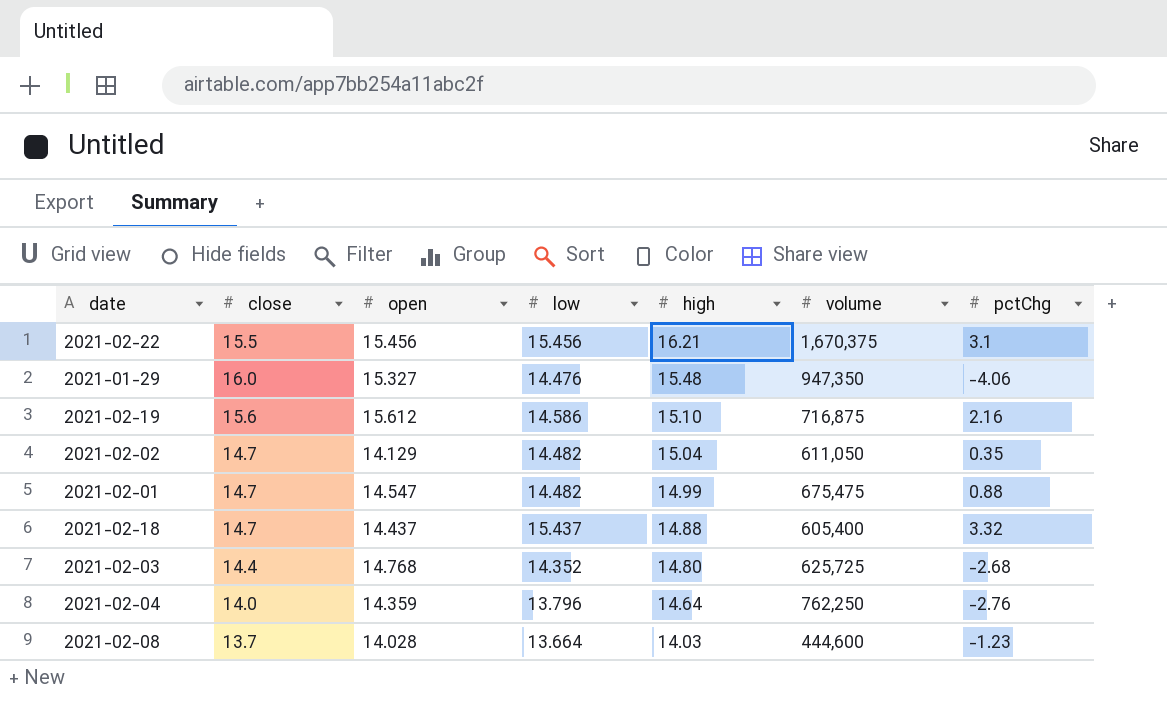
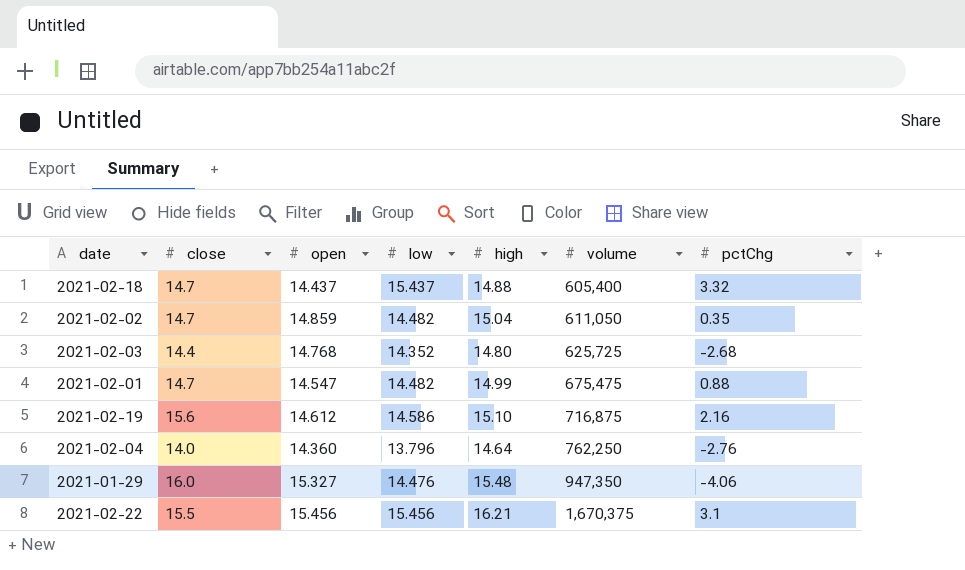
row order: high descending -> volume ascending
row 2021-02-08: 13.7 | 14.028 | 13.664 | 14.03 | 444,600 | -1.23 -> none
2021-02-02 | open: 14.129 -> 14.859
2021-02-19 | open: 15.612 -> 14.612
2021-02-04 | open: 14.359 -> 14.360

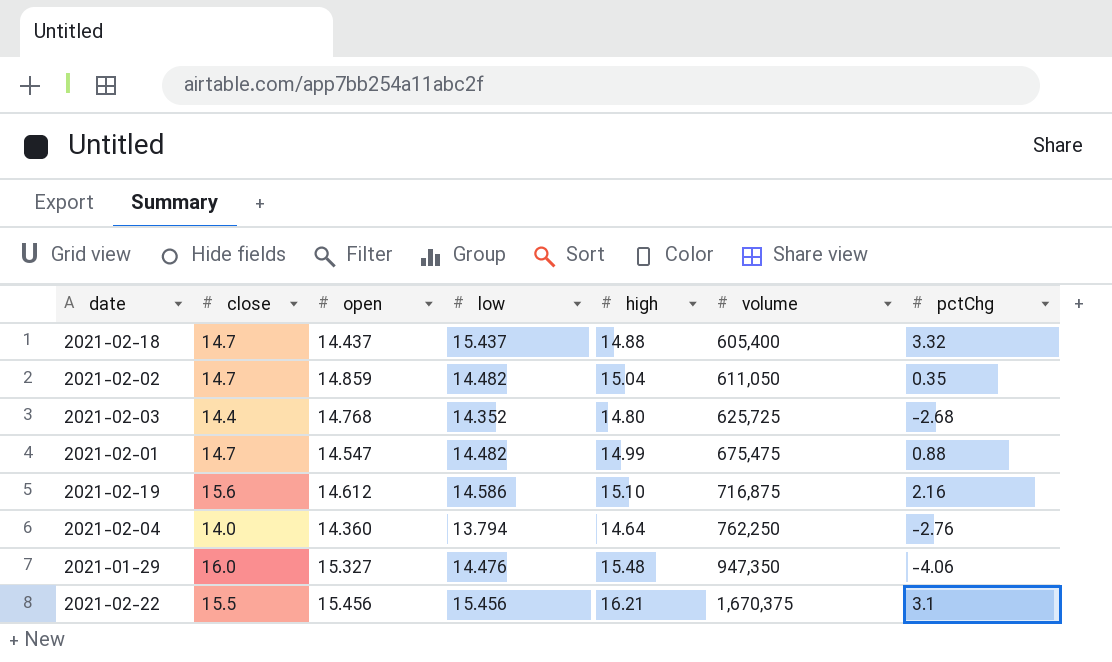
2021-02-04 | low: 13.796 -> 13.794

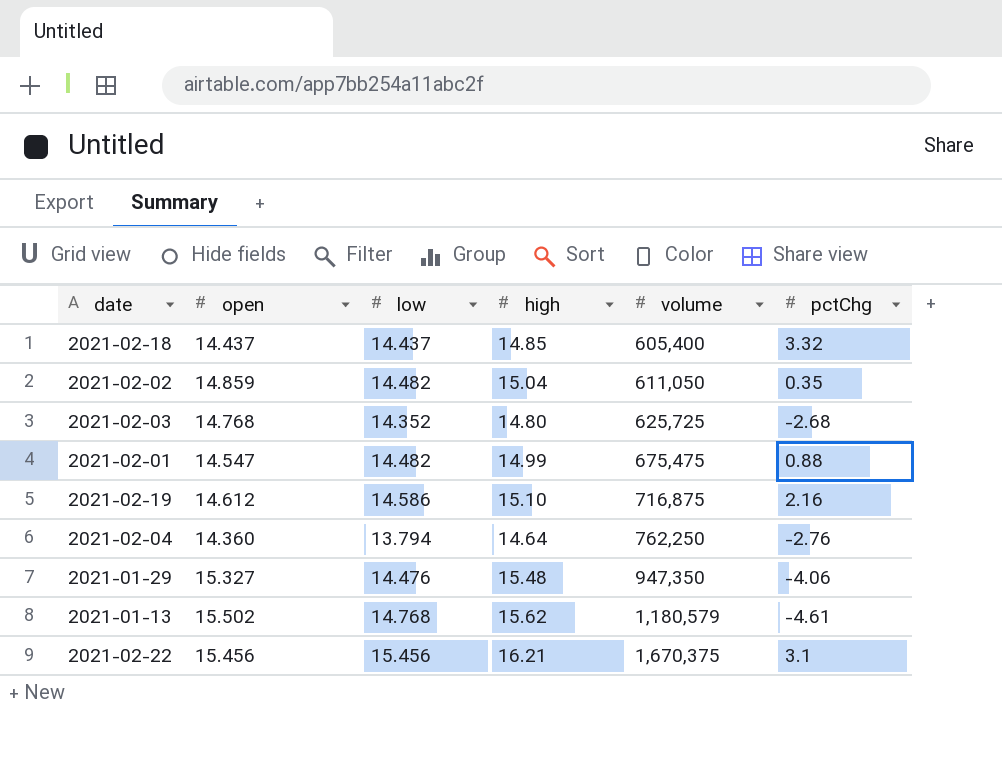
column close | position: 2 -> none
2021-02-18 | low: 15.437 -> 14.437
2021-02-18 | high: 14.88 -> 14.85
row 2021-01-13: none -> 15.502 | 14.768 | 15.62 | 1,180,579 | -4.61

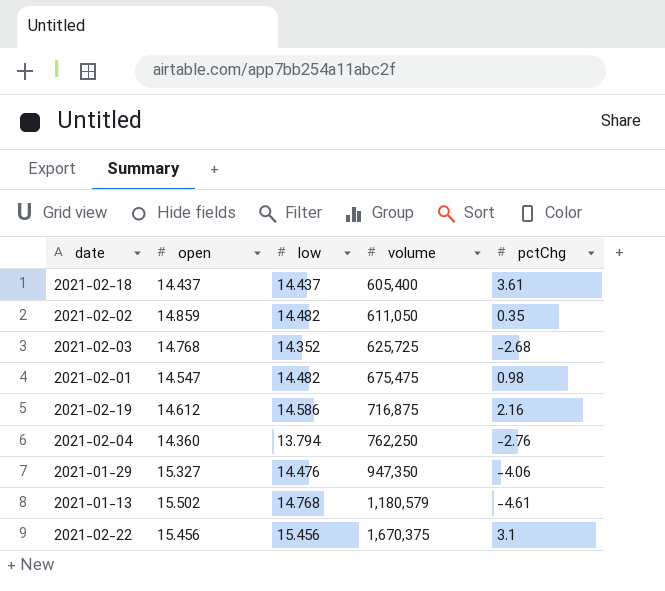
column high | position: 4 -> none
2021-02-18 | pctChg: 3.32 -> 3.61
2021-02-01 | pctChg: 0.88 -> 0.98

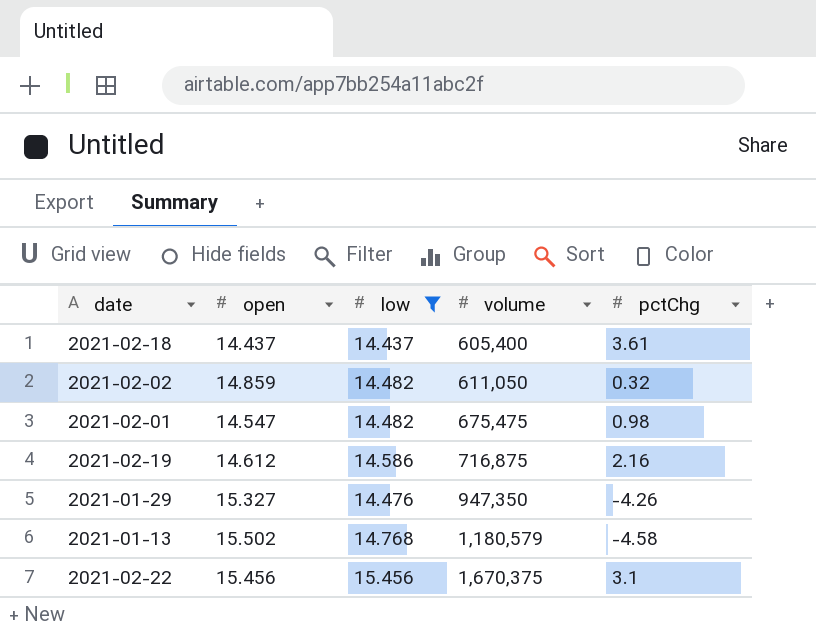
filter: none -> low >= 14.437
2021-02-02 | pctChg: 0.35 -> 0.32
2021-01-29 | pctChg: -4.06 -> -4.26
2021-01-13 | pctChg: -4.61 -> -4.58

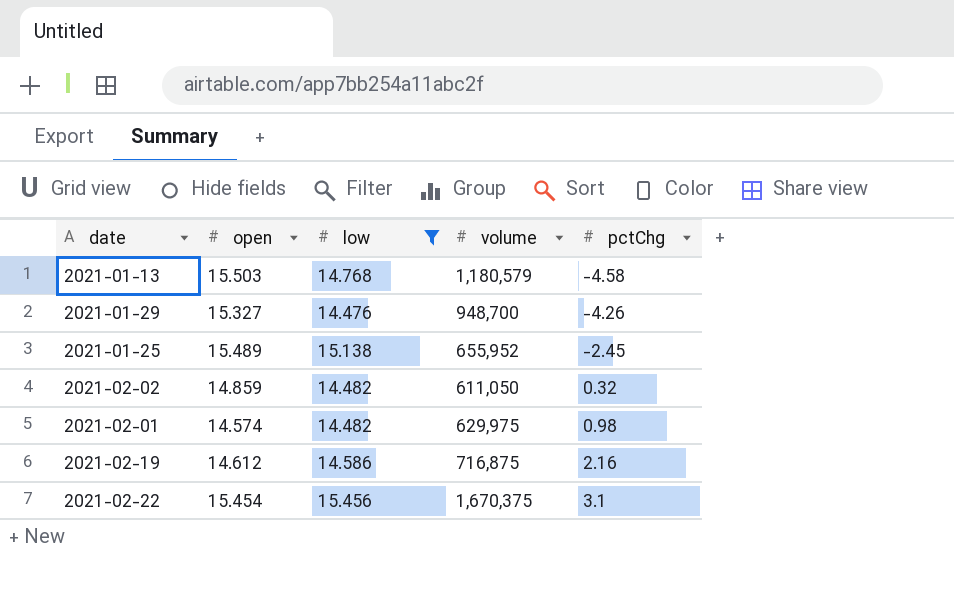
row order: volume ascending -> pctChg ascending
row 2021-02-18: 14.437 | 14.437 | 605,400 | 3.61 -> none
2021-01-13 | open: 15.502 -> 15.503
2021-01-29 | volume: 947,350 -> 948,700
row 2021-01-25: none -> 15.489 | 15.138 | 655,952 | -2.45
2021-02-01 | open: 14.547 -> 14.574
2021-02-01 | volume: 675,475 -> 629,975
2021-02-22 | open: 15.456 -> 15.454

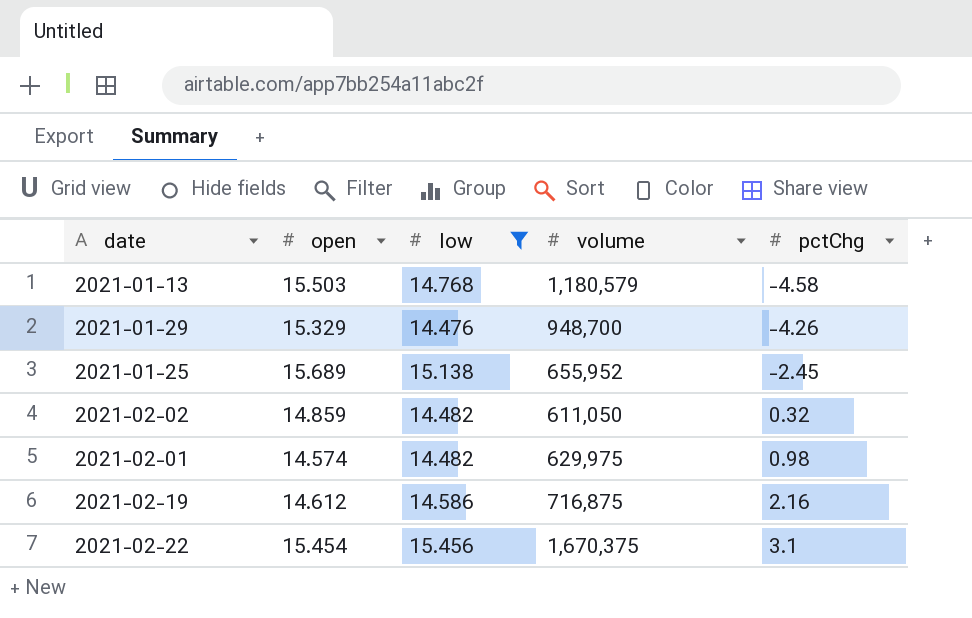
2021-01-29 | open: 15.327 -> 15.329
2021-01-25 | open: 15.489 -> 15.689

